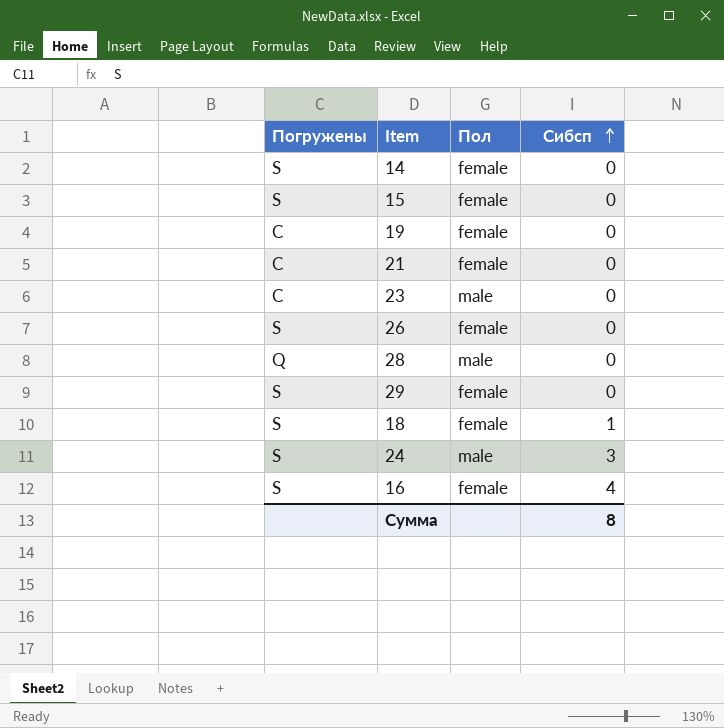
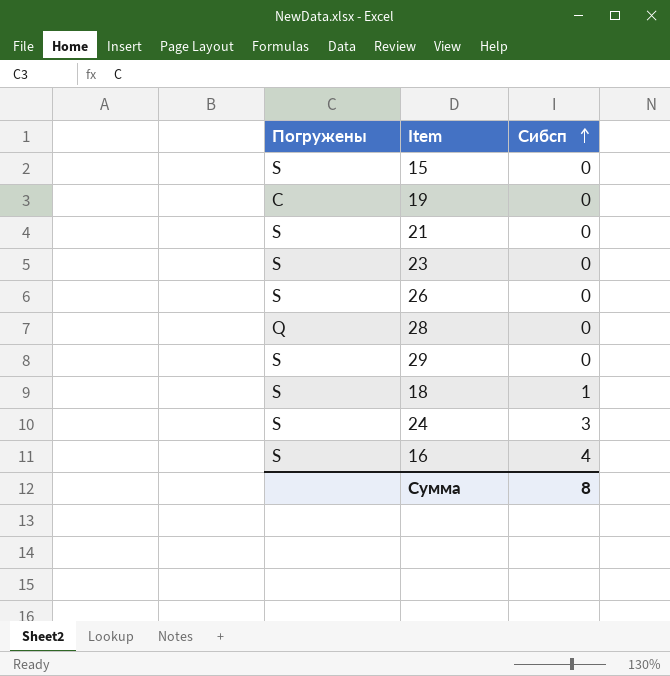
column Пол | position: 3 -> none
row 14: S | female | 0 -> none
21 | Погружены: C -> S
23 | Погружены: C -> S

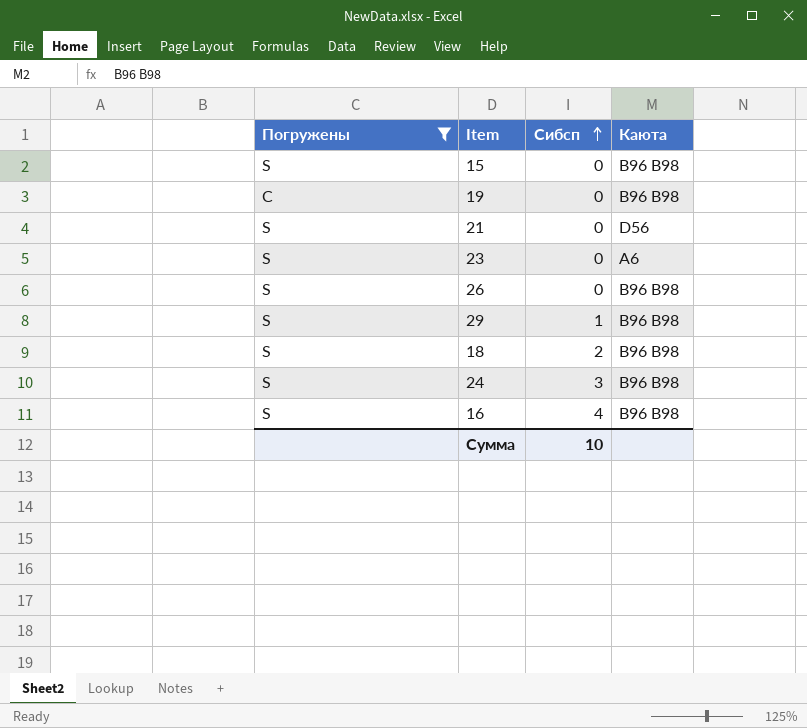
filter: none -> Погружены != Q
column Каюта | position: none -> 4
29 | Сибсп: 0 -> 1
18 | Сибсп: 1 -> 2
Сумма | Сибсп: 8 -> 10

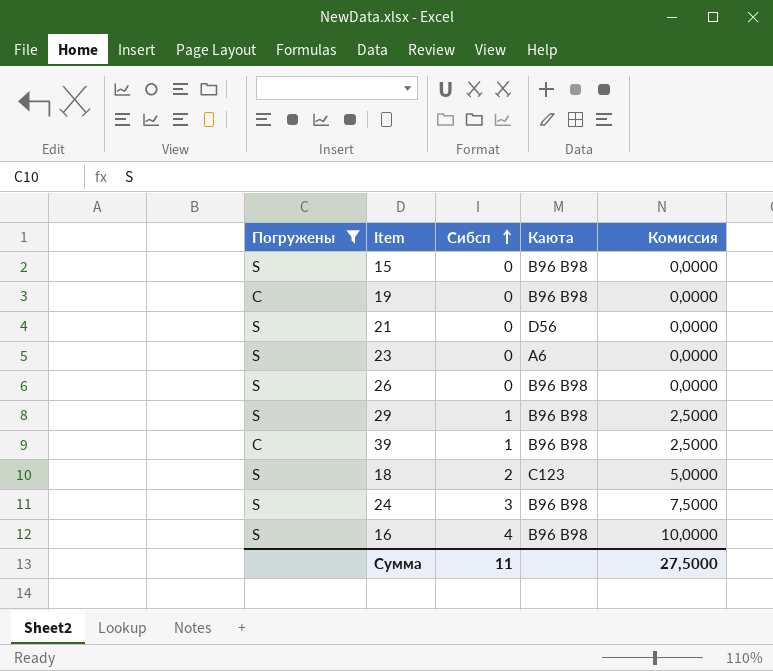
column Комиссия | formula: none -> [Сибсп] * 2,5
row 39: none -> C | 1 | B96 B98 | 2,5000
18 | Каюта: B96 B98 -> C123
Сумма | Сибсп: 10 -> 11

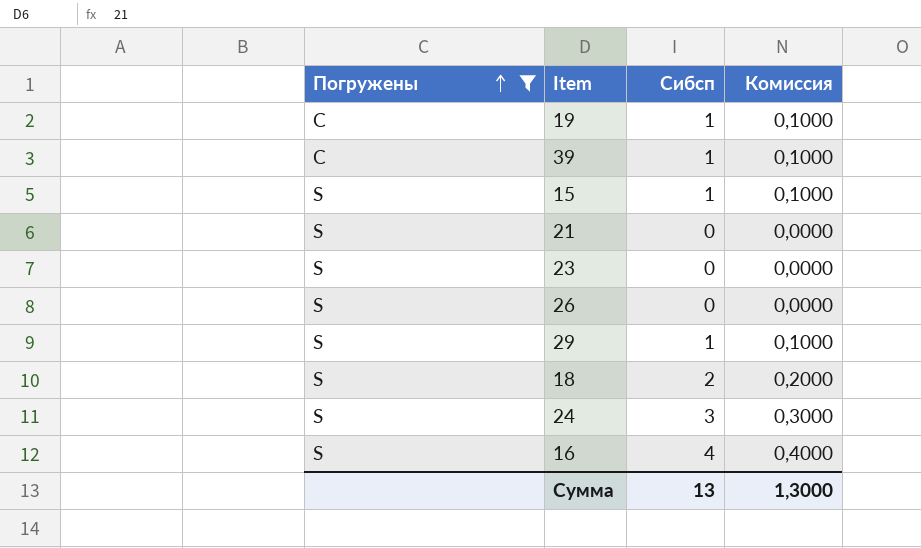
row order: Сибсп ascending -> Погружены ascending
column Каюта | position: 4 -> none
column Комиссия | formula: [Сибсп] * 2,5 -> [Сибсп] * 0,1
19 | Сибсп: 0 -> 1
15 | Сибсп: 0 -> 1
Сумма | Сибсп: 11 -> 13
Сумма | Комиссия: 27,5000 -> 1,3000

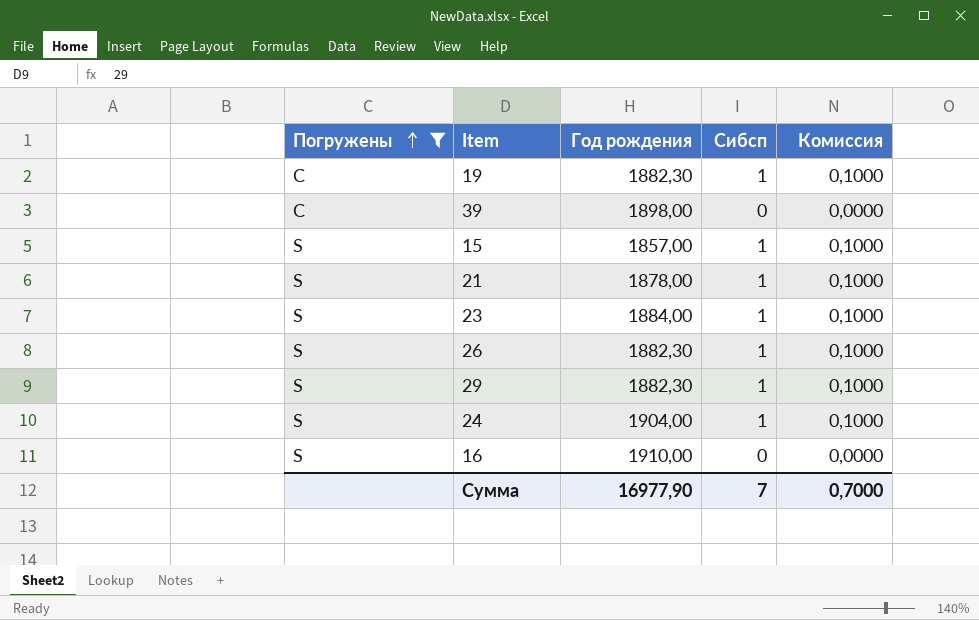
column Год рождения | position: none -> 3
row 18: S | 2 | 0,2000 -> none
39 | Сибсп: 1 -> 0
39 | Комиссия: 0,1000 -> 0,0000
21 | Сибсп: 0 -> 1
21 | Комиссия: 0,0000 -> 0,1000
23 | Сибсп: 0 -> 1
23 | Комиссия: 0,0000 -> 0,1000
26 | Сибсп: 0 -> 1
26 | Комиссия: 0,0000 -> 0,1000
24 | Сибсп: 3 -> 1
24 | Комиссия: 0,3000 -> 0,1000
16 | Сибсп: 4 -> 0
16 | Комиссия: 0,4000 -> 0,0000
Сумма | Сибсп: 13 -> 7
Сумма | Комиссия: 1,3000 -> 0,7000

